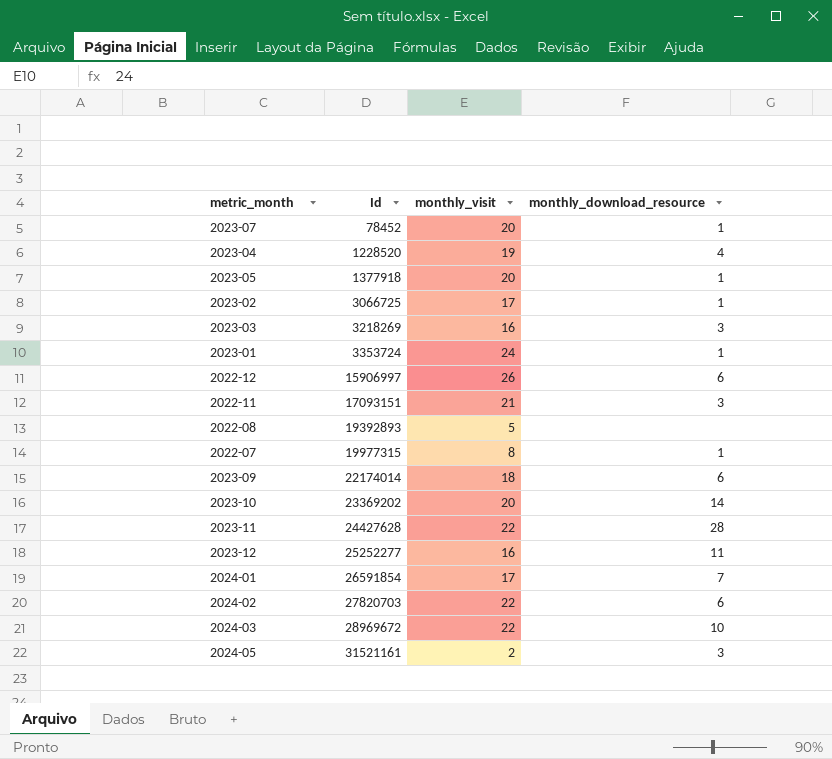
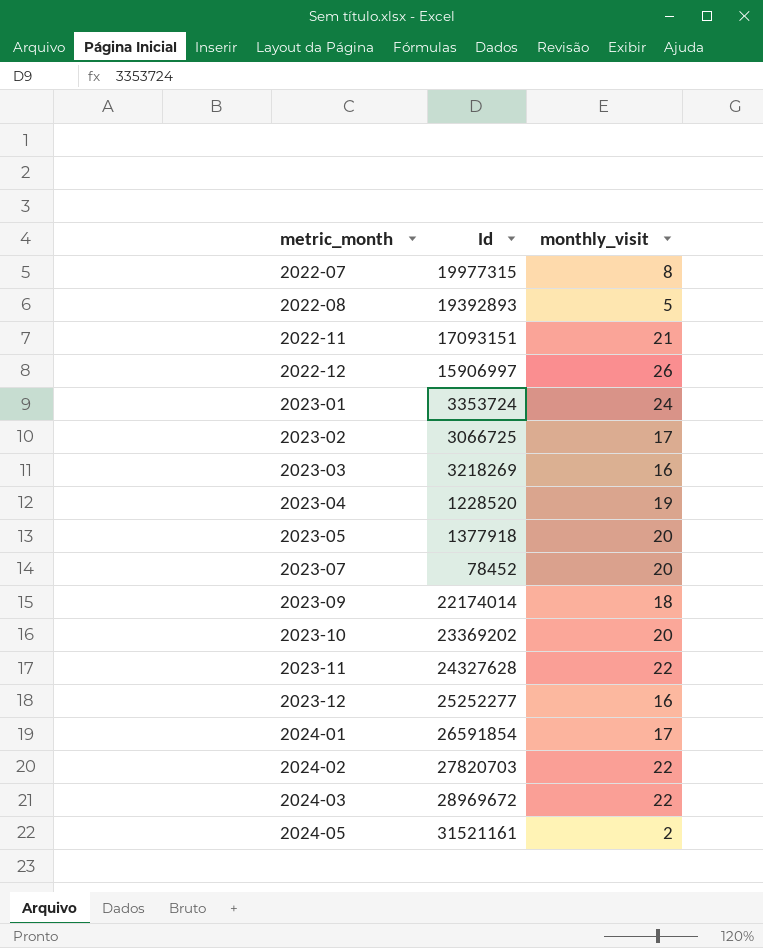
row order: Id ascending -> metric_month ascending
column monthly_download_resource | position: 4 -> none
2023-11 | Id: 24427628 -> 24327628

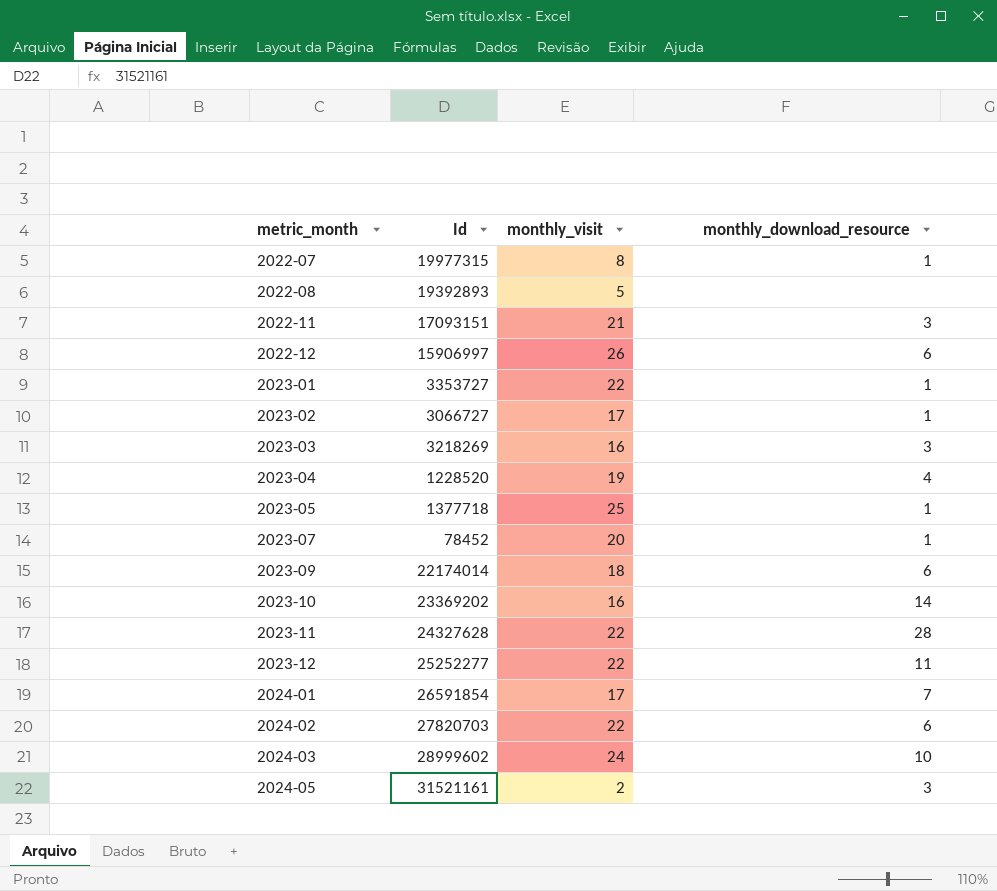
column monthly_download_resource | position: none -> 4
2023-01 | Id: 3353724 -> 3353727
2023-01 | monthly_visit: 24 -> 22
2023-02 | Id: 3066725 -> 3066727
2023-05 | Id: 1377918 -> 1377718
2023-05 | monthly_visit: 20 -> 25
2023-10 | monthly_visit: 20 -> 16
2023-12 | monthly_visit: 16 -> 22
2024-03 | Id: 28969672 -> 28999602
2024-03 | monthly_visit: 22 -> 24

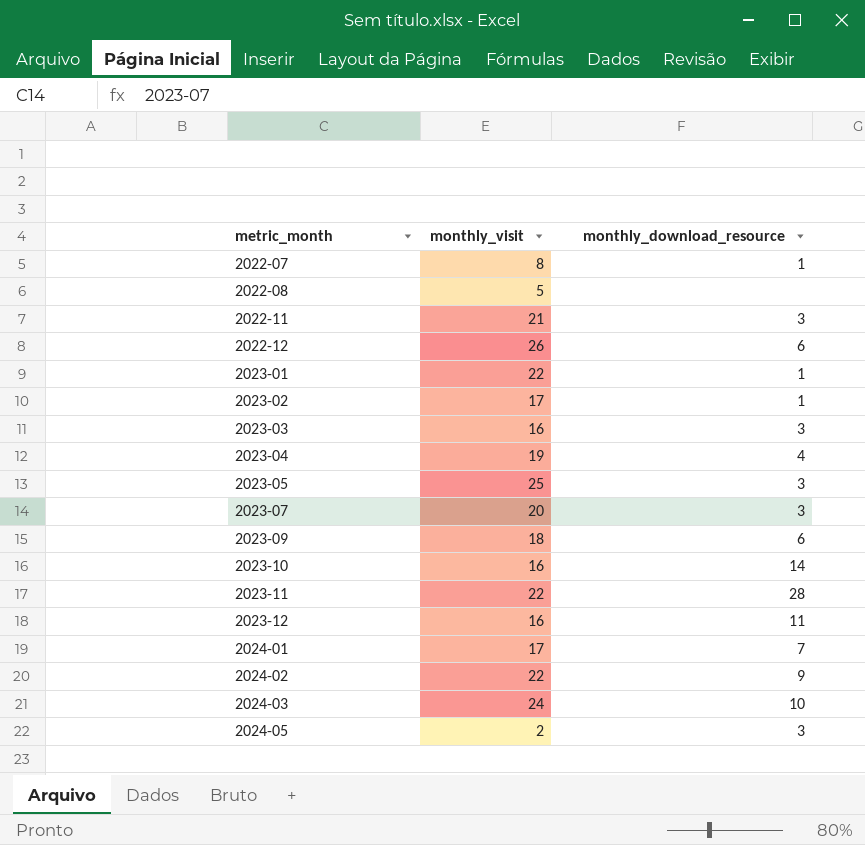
column Id | position: 2 -> none
2023-05 | monthly_download_resource: 1 -> 3
2023-07 | monthly_download_resource: 1 -> 3
2023-12 | monthly_visit: 22 -> 16
2024-02 | monthly_download_resource: 6 -> 9

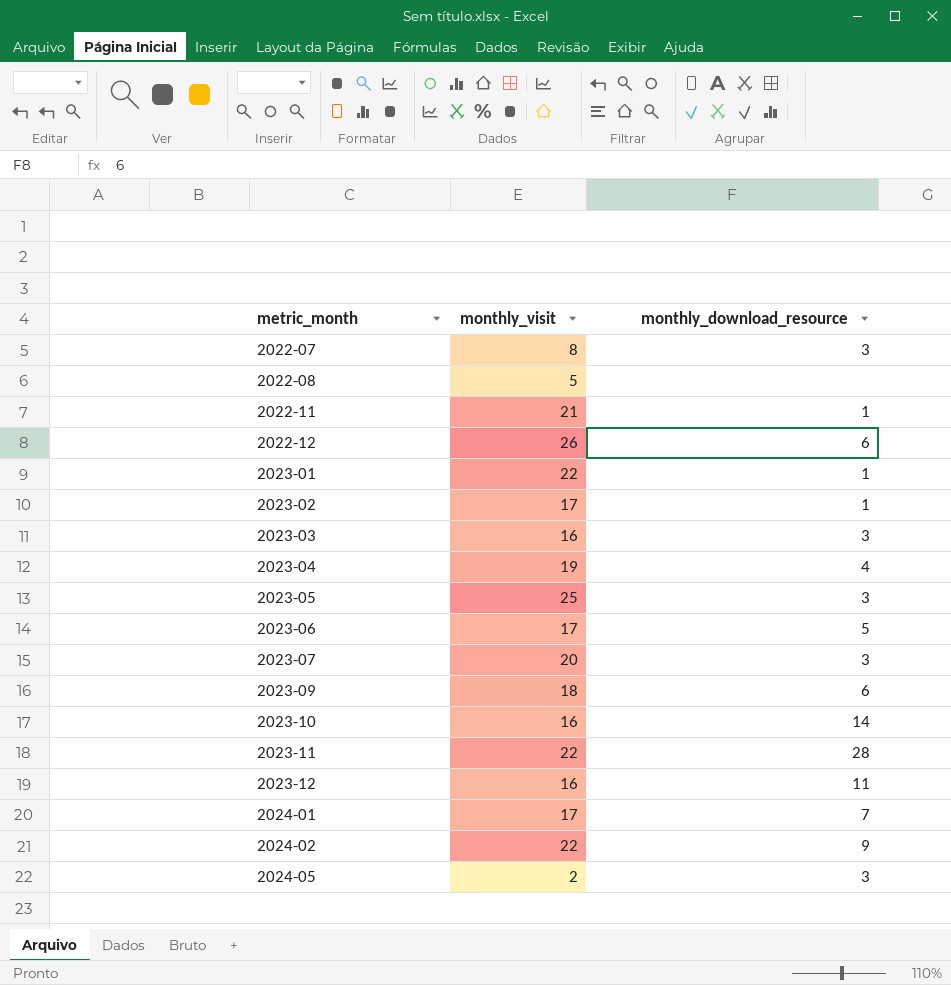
row 2024-03: 24 | 10 -> none
2022-07 | monthly_download_resource: 1 -> 3
2022-11 | monthly_download_resource: 3 -> 1
row 2023-06: none -> 17 | 5

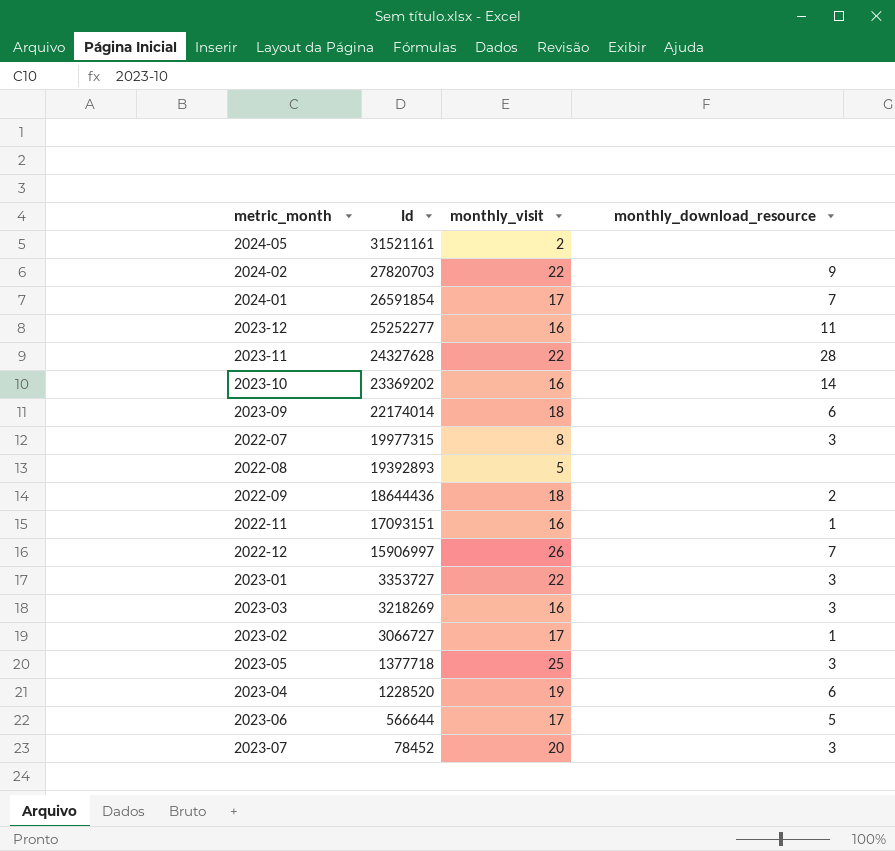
row order: metric_month ascending -> Id descending
column Id | position: none -> 2
2024-05 | monthly_download_resource: 3 -> none
row 2022-09: none -> 18644436 | 18 | 2
2022-11 | monthly_visit: 21 -> 16
2022-12 | monthly_download_resource: 6 -> 7
2023-01 | monthly_download_resource: 1 -> 3
2023-04 | monthly_download_resource: 4 -> 6

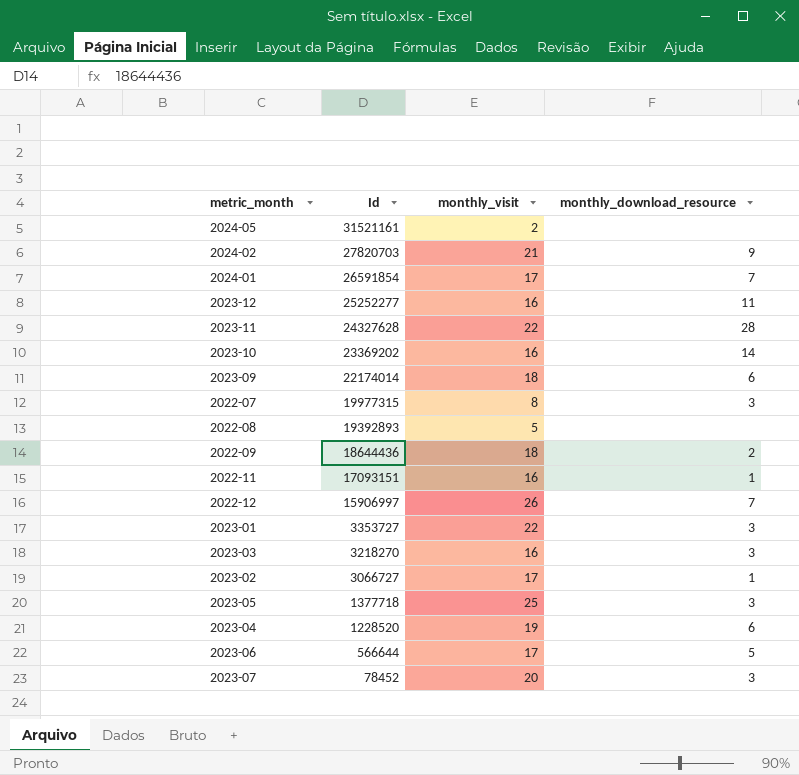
2024-02 | monthly_visit: 22 -> 21
2023-03 | Id: 3218269 -> 3218270

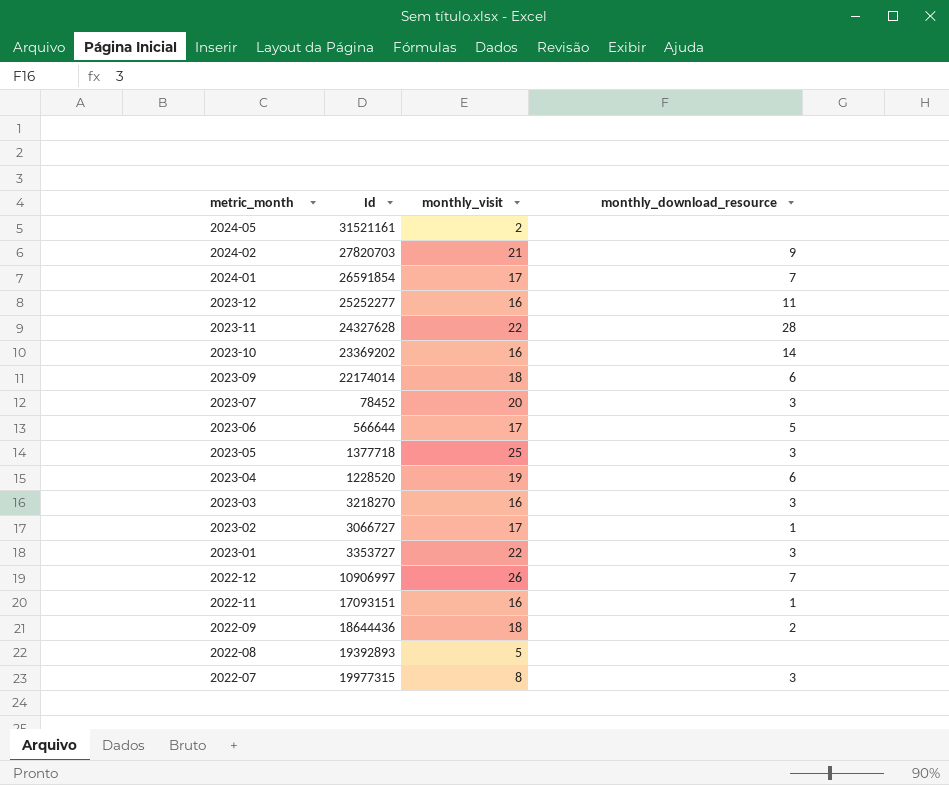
row order: Id descending -> metric_month descending
2022-12 | Id: 15906997 -> 10906997

